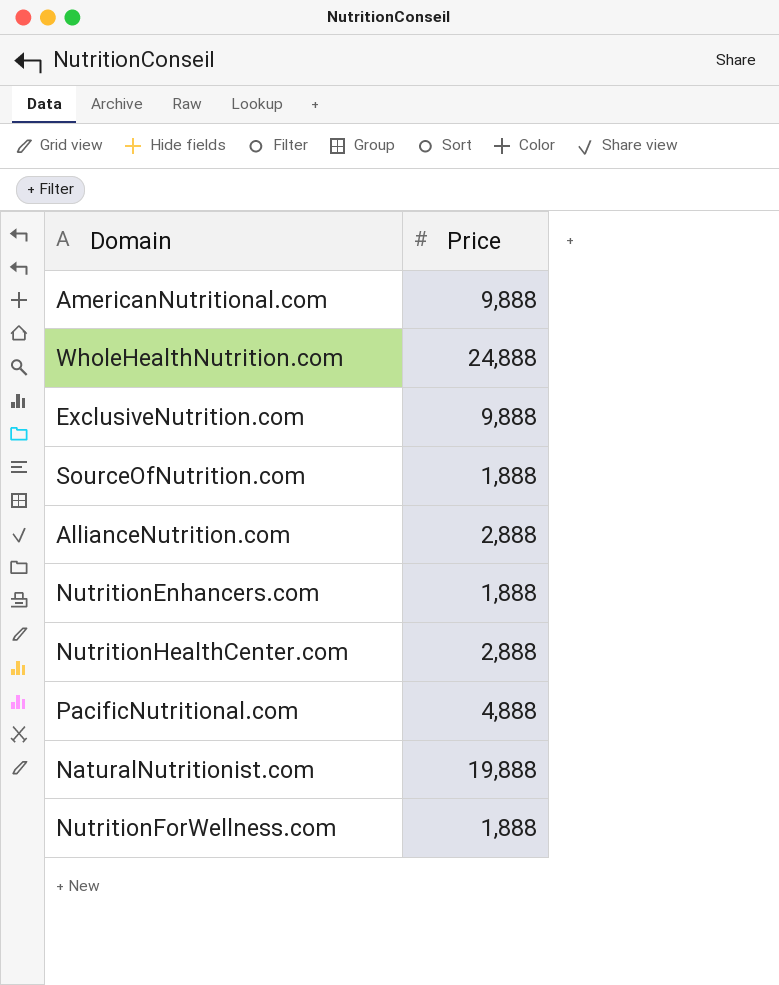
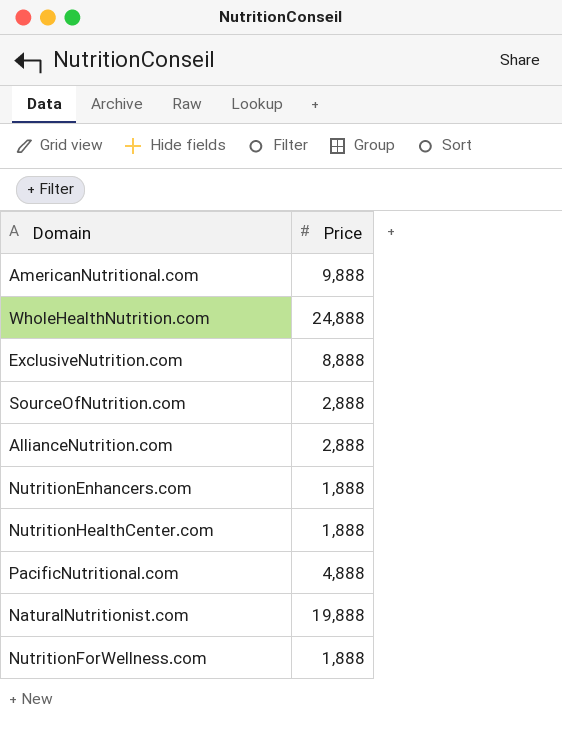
ExclusiveNutrition.com | Price: 9,888 -> 8,888
SourceOfNutrition.com | Price: 1,888 -> 2,888
NutritionHealthCenter.com | Price: 2,888 -> 1,888

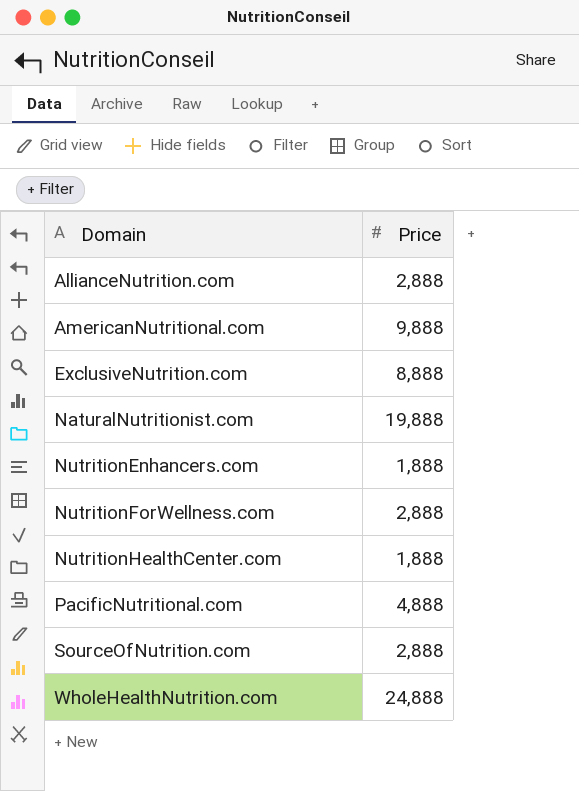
row order: none -> Domain ascending
NutritionForWellness.com | Price: 1,888 -> 2,888

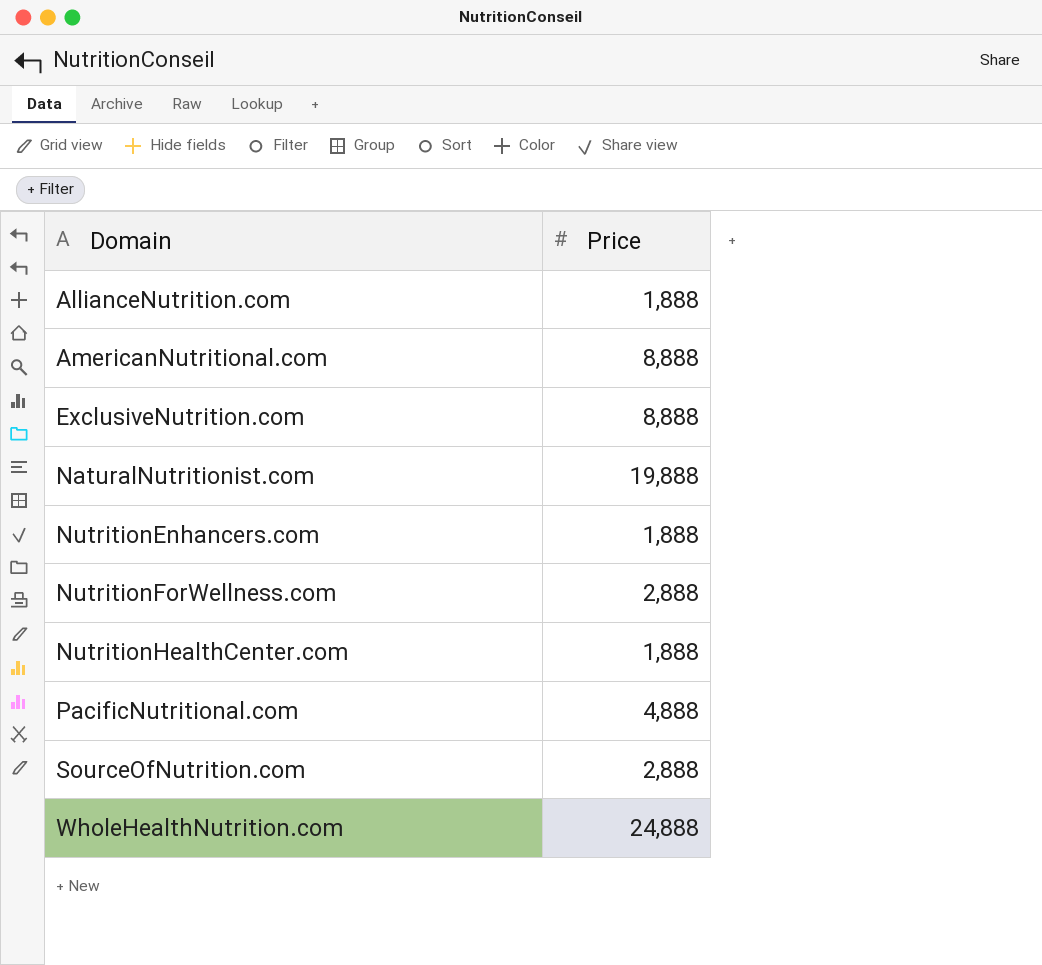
AllianceNutrition.com | Price: 2,888 -> 1,888
AmericanNutritional.com | Price: 9,888 -> 8,888

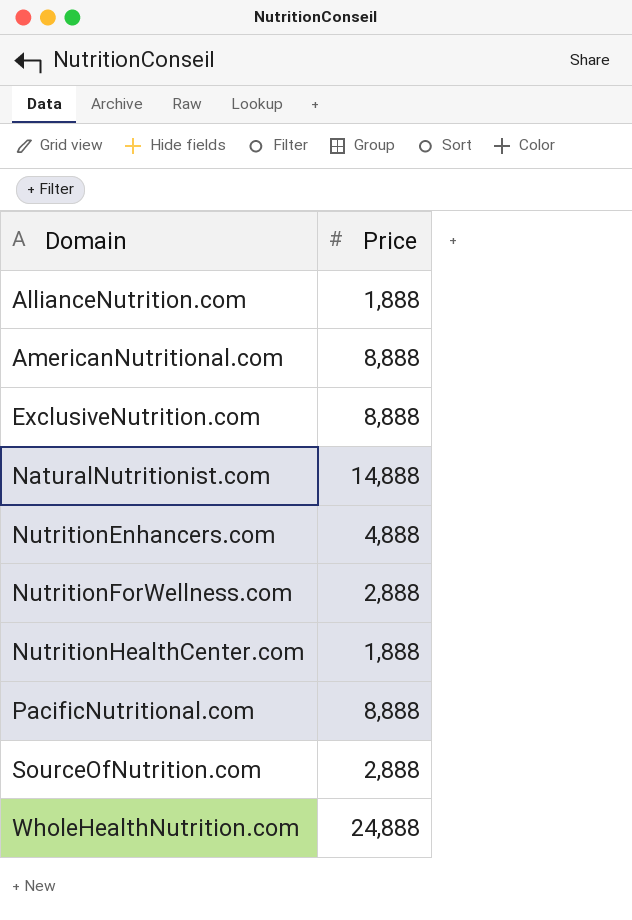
NaturalNutritionist.com | Price: 19,888 -> 14,888
NutritionEnhancers.com | Price: 1,888 -> 4,888
PacificNutritional.com | Price: 4,888 -> 8,888

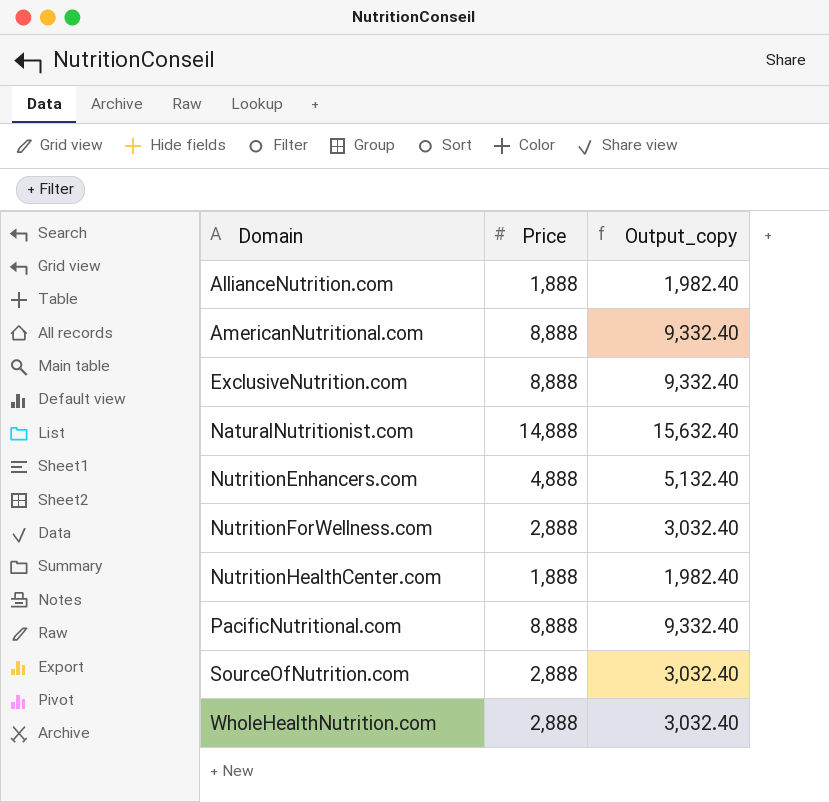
column Output_copy | formula: none -> [Price] * 1.05
WholeHealthNutrition.com | Price: 24,888 -> 2,888

